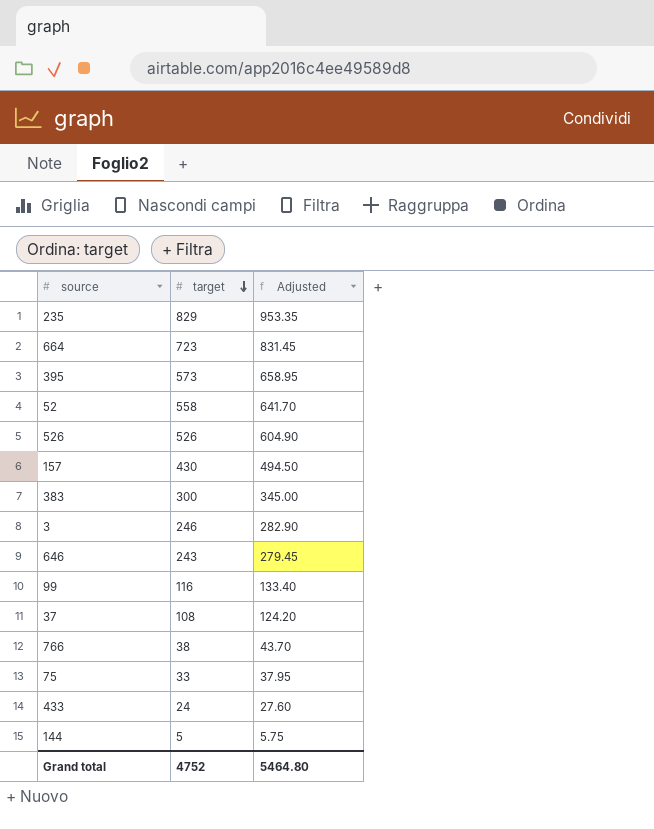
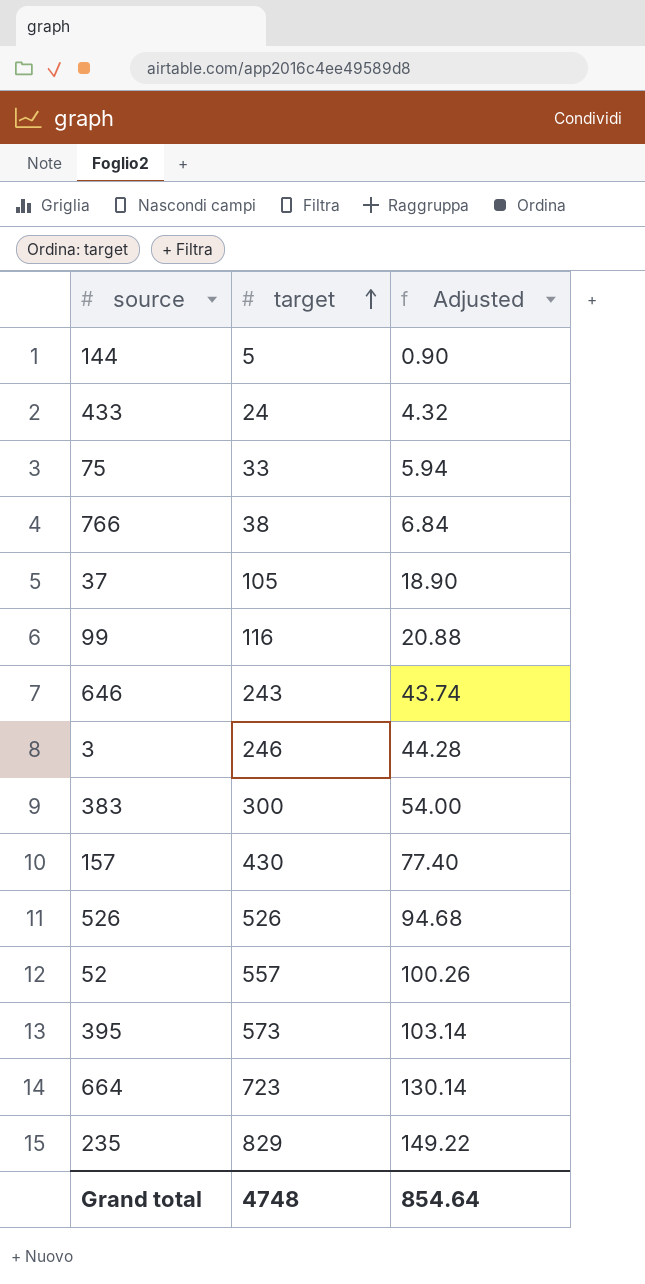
row order: target descending -> target ascending
column Adjusted | formula: [target] * 1.15 -> [target] * 0.18
37 | target: 108 -> 105
52 | target: 558 -> 557
Grand total | target: 4752 -> 4748
Grand total | Adjusted: 5464.80 -> 854.64

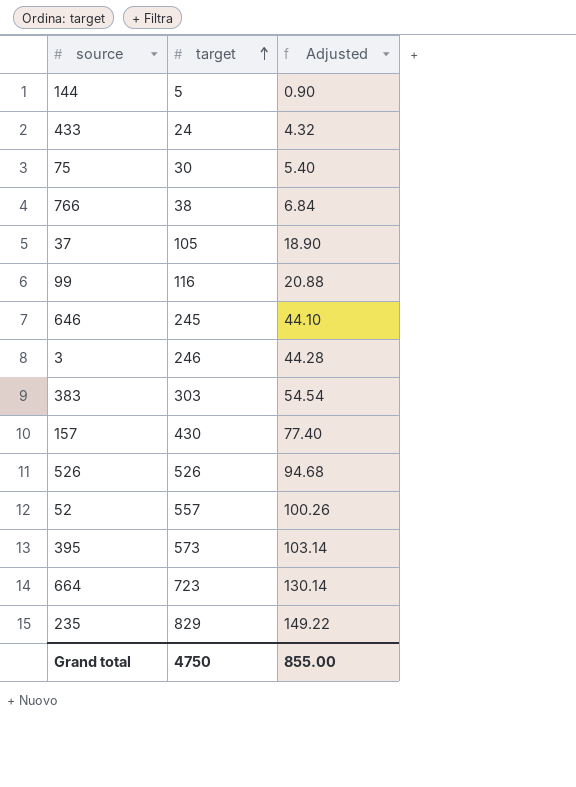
75 | target: 33 -> 30
75 | Adjusted: 5.94 -> 5.40
646 | target: 243 -> 245
646 | Adjusted: 43.74 -> 44.10
383 | target: 300 -> 303
383 | Adjusted: 54.00 -> 54.54
Grand total | target: 4748 -> 4750
Grand total | Adjusted: 854.64 -> 855.00

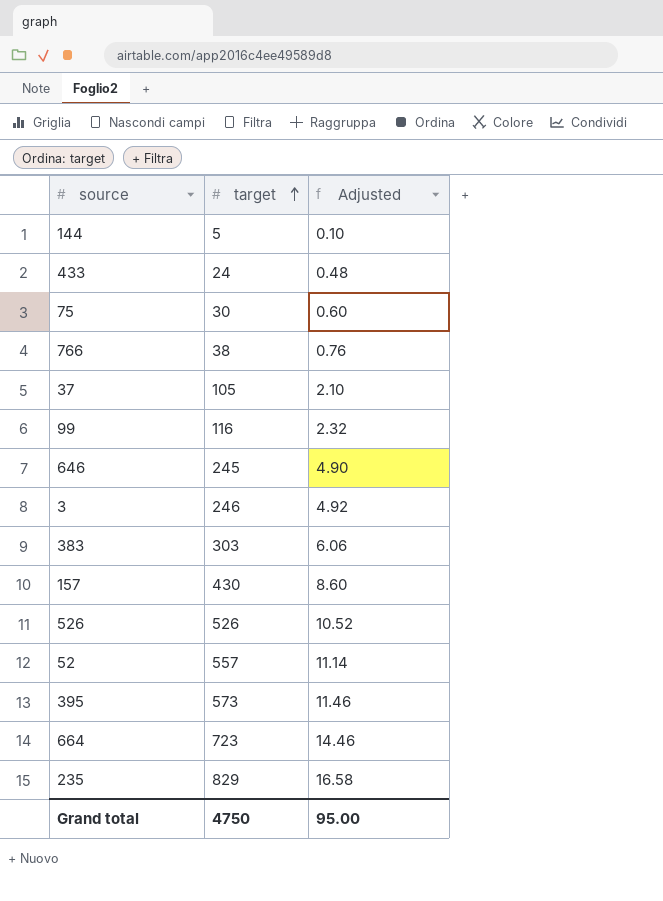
column Adjusted | formula: [target] * 0.18 -> [target] * 0.02
Grand total | Adjusted: 855.00 -> 95.00

